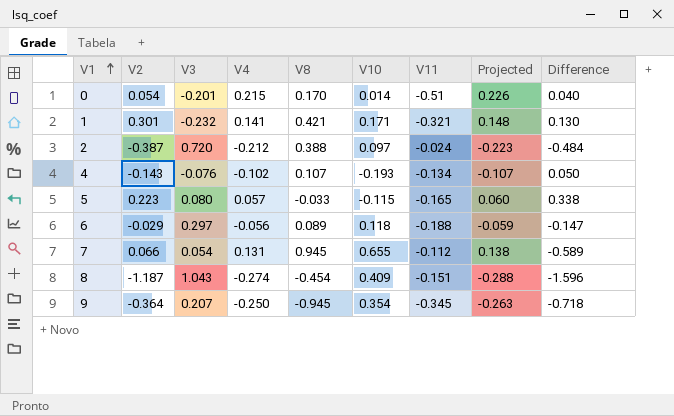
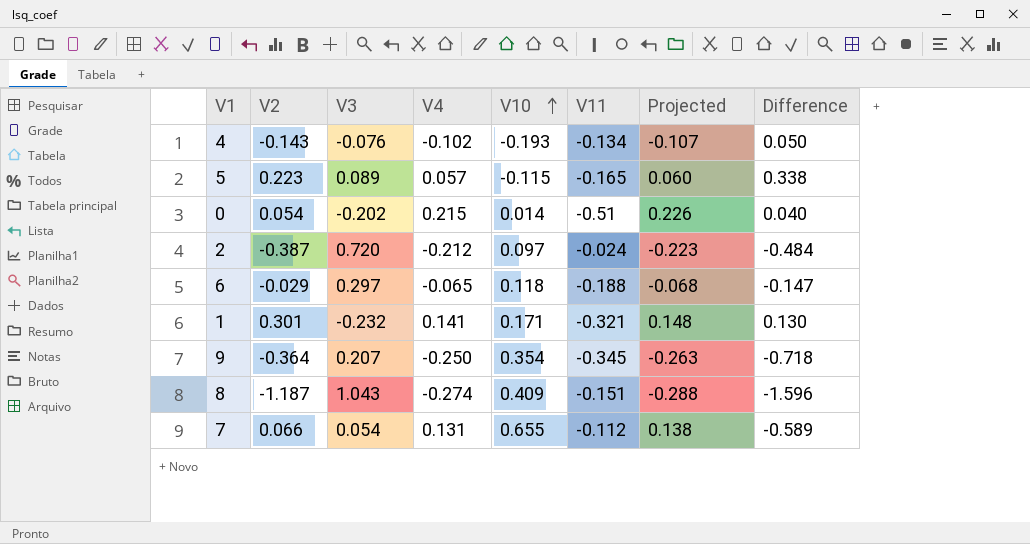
row order: V1 ascending -> V10 ascending
column V8 | position: 5 -> none
5 | V3: 0.080 -> 0.089
0 | V3: -0.201 -> -0.202
6 | V4: -0.056 -> -0.065
6 | Projected: -0.059 -> -0.068

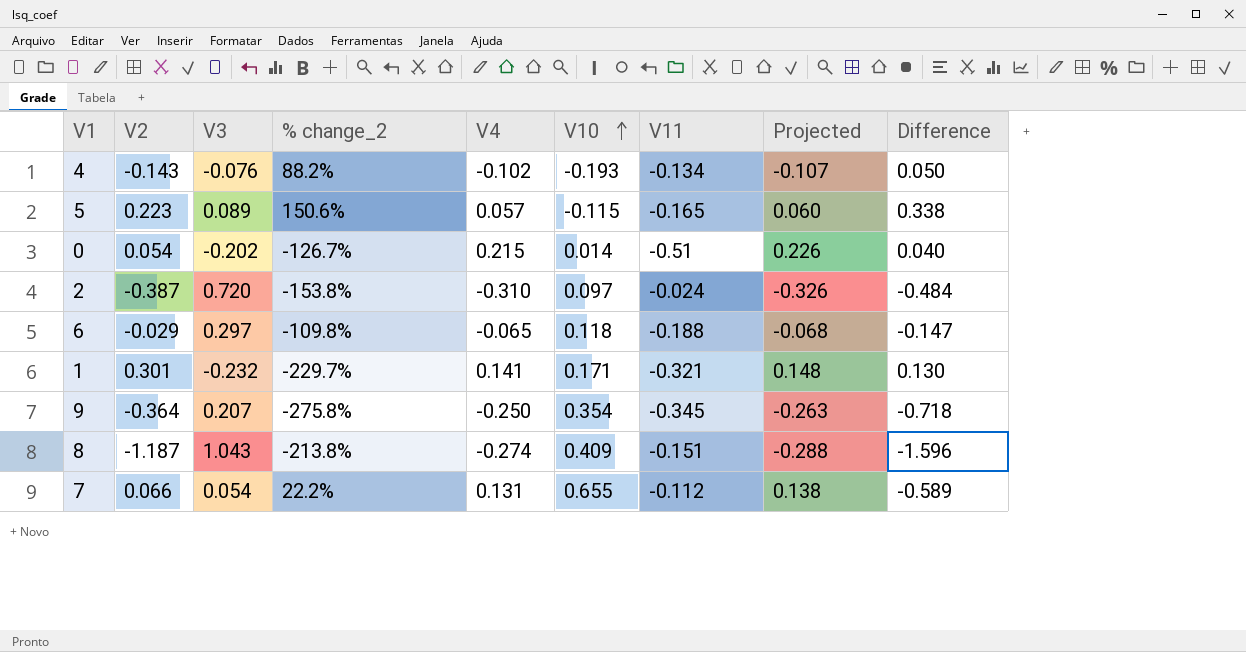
column % change_2 | formula: none -> ([V2] - [V3]) / [V3]
2 | V4: -0.212 -> -0.310
2 | Projected: -0.223 -> -0.326

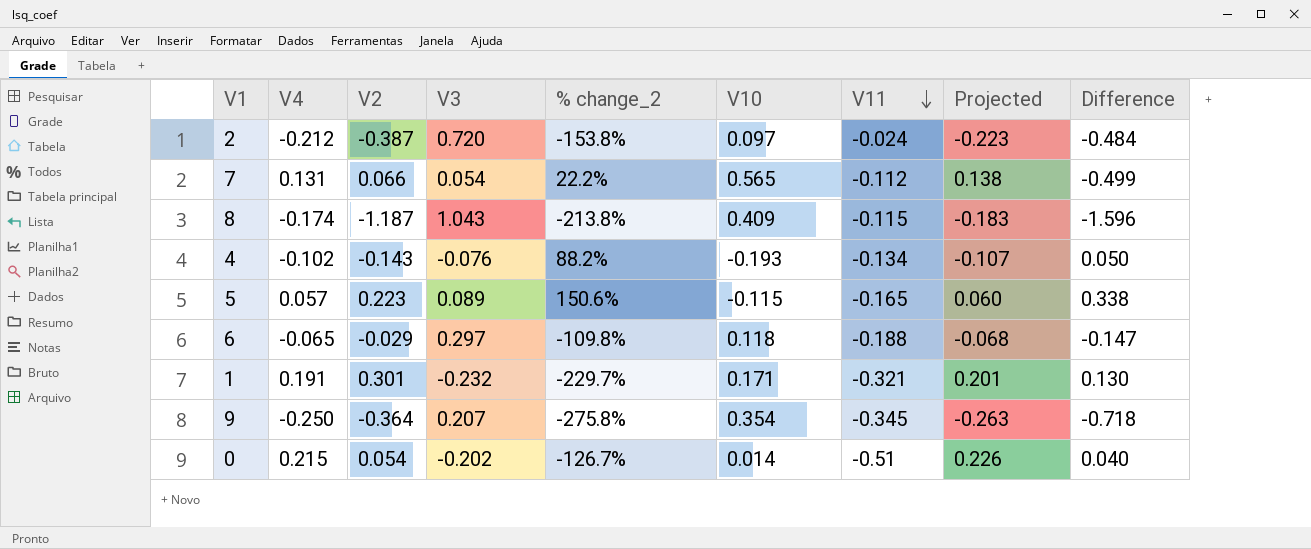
row order: V10 ascending -> V11 descending
column V4 | position: 5 -> 2
2 | V4: -0.310 -> -0.212
2 | Projected: -0.326 -> -0.223
7 | V10: 0.655 -> 0.565
7 | Difference: -0.589 -> -0.499
8 | V4: -0.274 -> -0.174
8 | V11: -0.151 -> -0.115
8 | Projected: -0.288 -> -0.183
1 | V4: 0.141 -> 0.191
1 | Projected: 0.148 -> 0.201

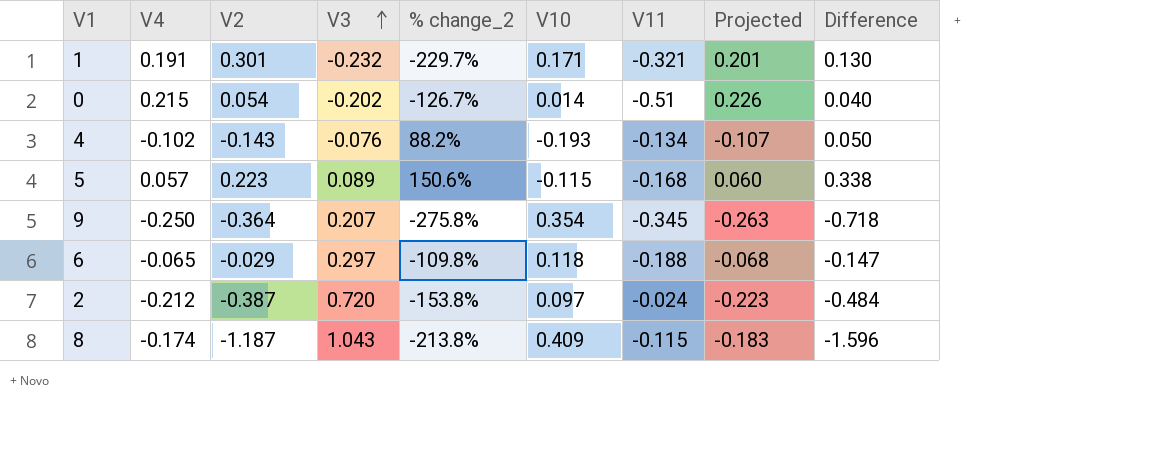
row order: V11 descending -> V3 ascending
row 7: 0.131 | 0.066 | 0.054 | 22.2% | 0.565 | -0.112 | 0.138 | -0.499 -> none
5 | V11: -0.165 -> -0.168

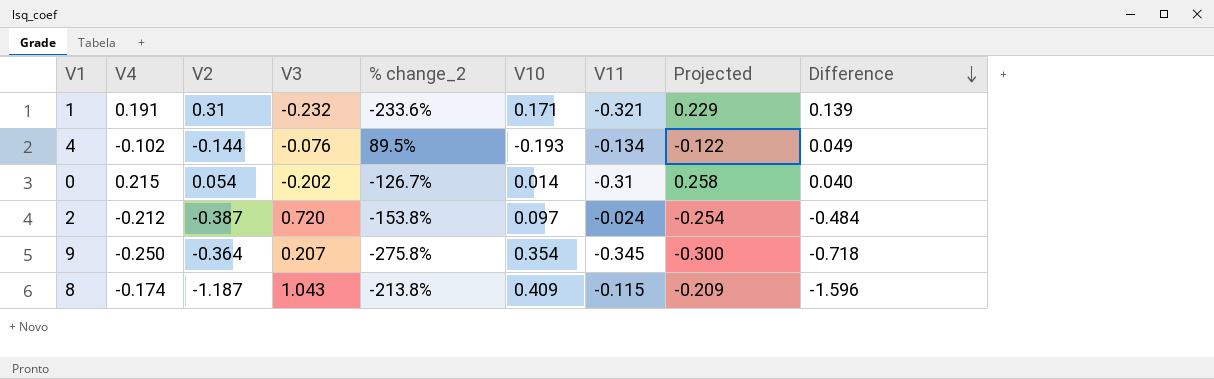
row order: V3 ascending -> Difference descending
column Projected | formula: [V4] * 1.05 -> [V4] * 1.2
row 5: 0.057 | 0.223 | 0.089 | 150.6% | -0.115 | -0.168 | 0.060 | 0.338 -> none
row 6: -0.065 | -0.029 | 0.297 | -109.8% | 0.118 | -0.188 | -0.068 | -0.147 -> none
1 | V2: 0.301 -> 0.31
1 | % change_2: -229.7% -> -233.6%
1 | Difference: 0.130 -> 0.139
4 | V2: -0.143 -> -0.144
4 | % change_2: 88.2% -> 89.5%
4 | Difference: 0.050 -> 0.049
0 | V11: -0.51 -> -0.31

